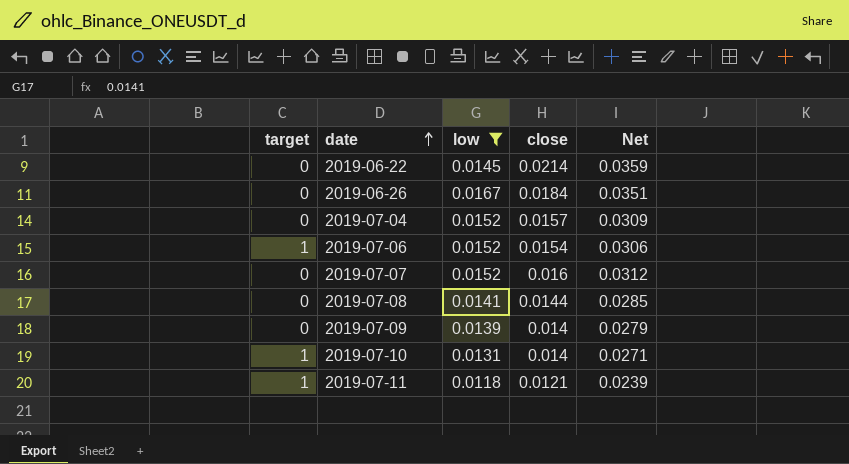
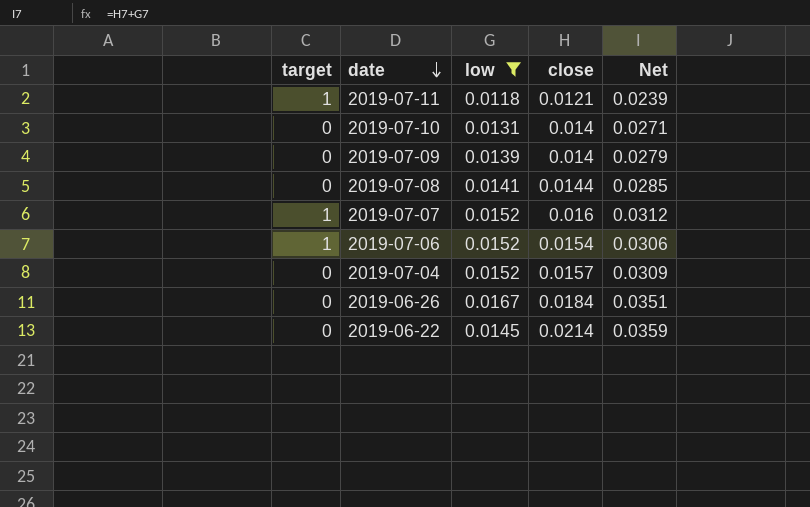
row order: date ascending -> date descending
2019-07-10 | target: 1 -> 0
2019-07-07 | target: 0 -> 1

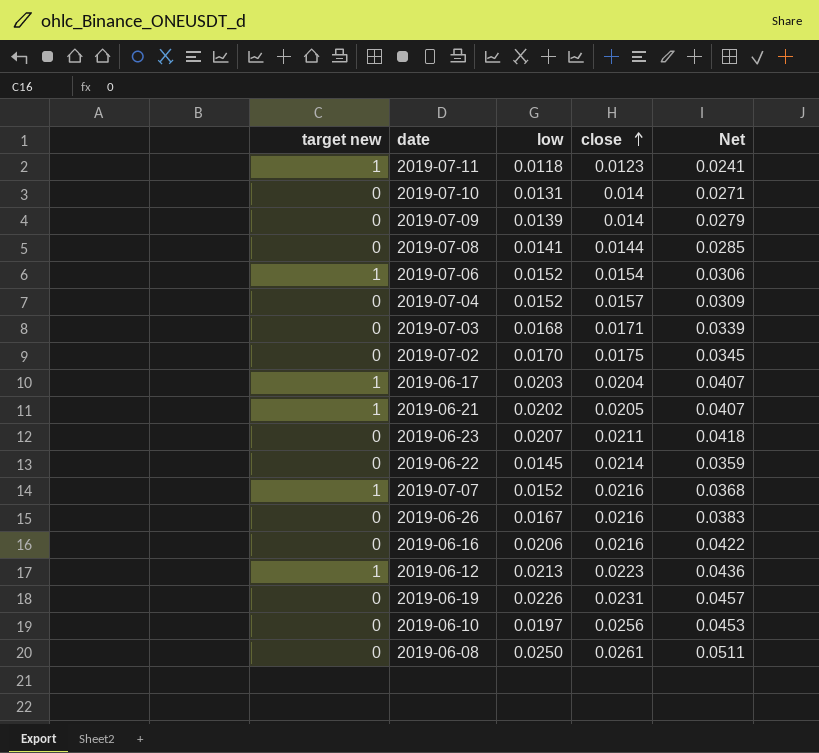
filter: low <= 0.0167 -> none
row order: date descending -> close ascending
column name: target -> target new
2019-07-11 | close: 0.0121 -> 0.0123
2019-07-11 | Net: 0.0239 -> 0.0241
2019-07-07 | close: 0.016 -> 0.0216
2019-07-07 | Net: 0.0312 -> 0.0368
2019-06-26 | close: 0.0184 -> 0.0216
2019-06-26 | Net: 0.0351 -> 0.0383

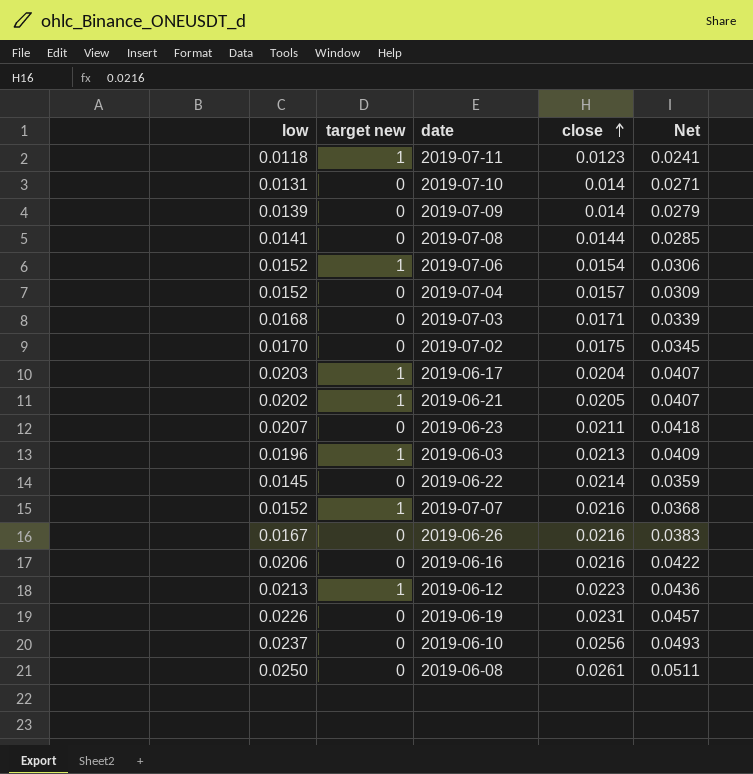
column low | position: 3 -> 1
row 2019-06-03: none -> 0.0196 | 1 | 0.0213 | 0.0409
2019-06-10 | low: 0.0197 -> 0.0237
2019-06-10 | Net: 0.0453 -> 0.0493

